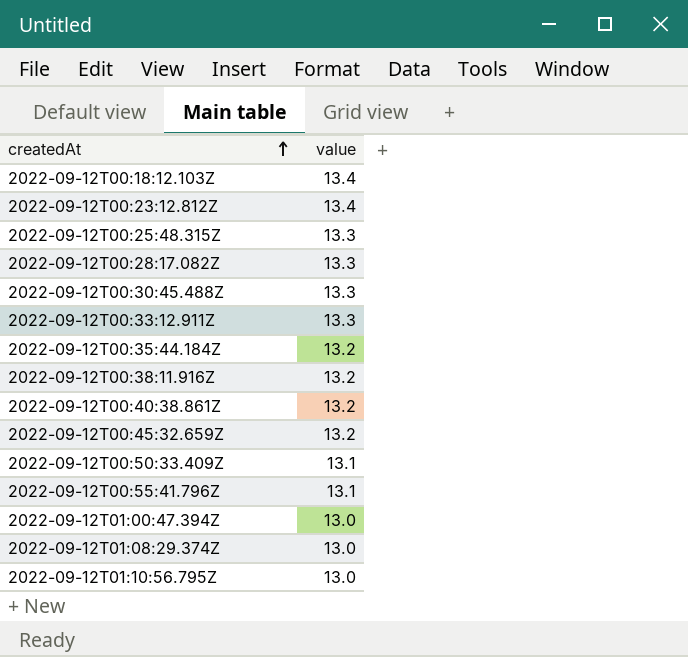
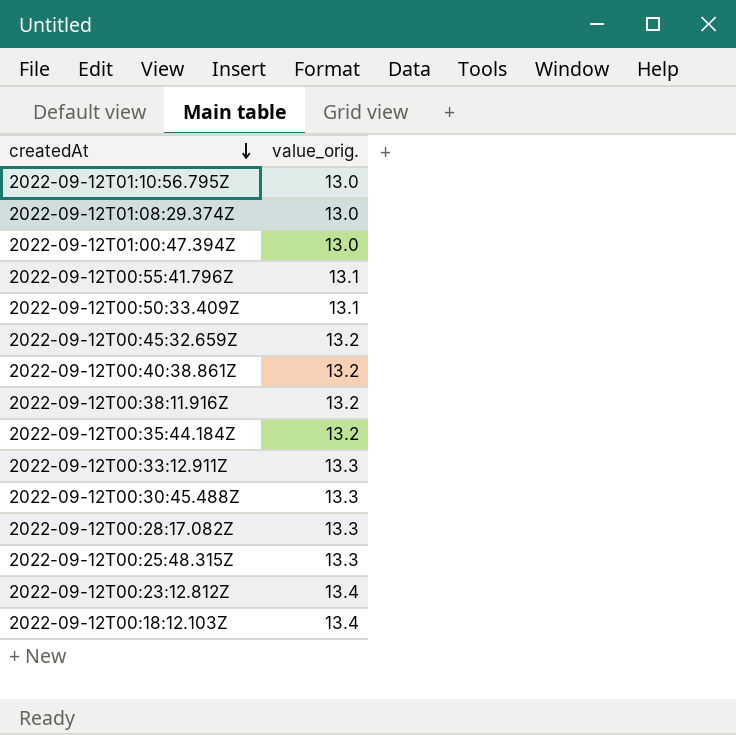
row order: createdAt ascending -> createdAt descending
column name: value -> value_orig.

